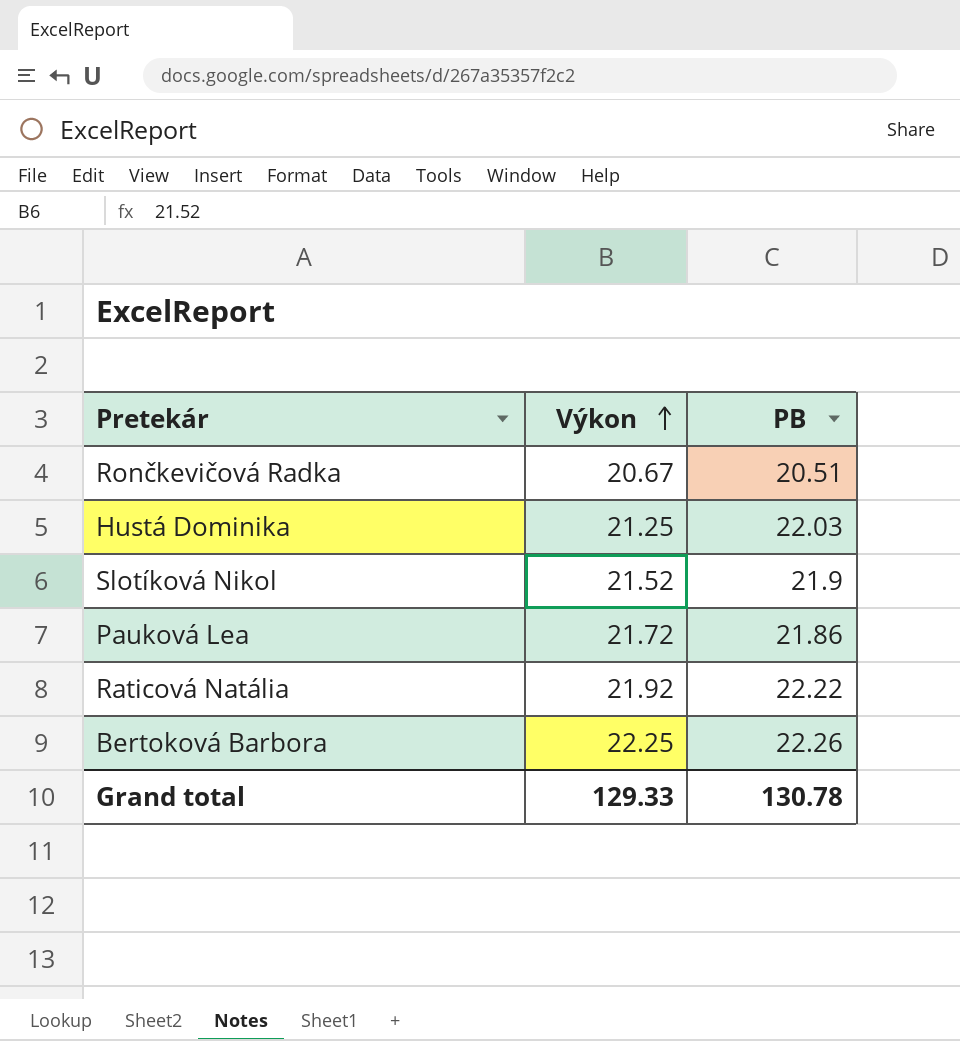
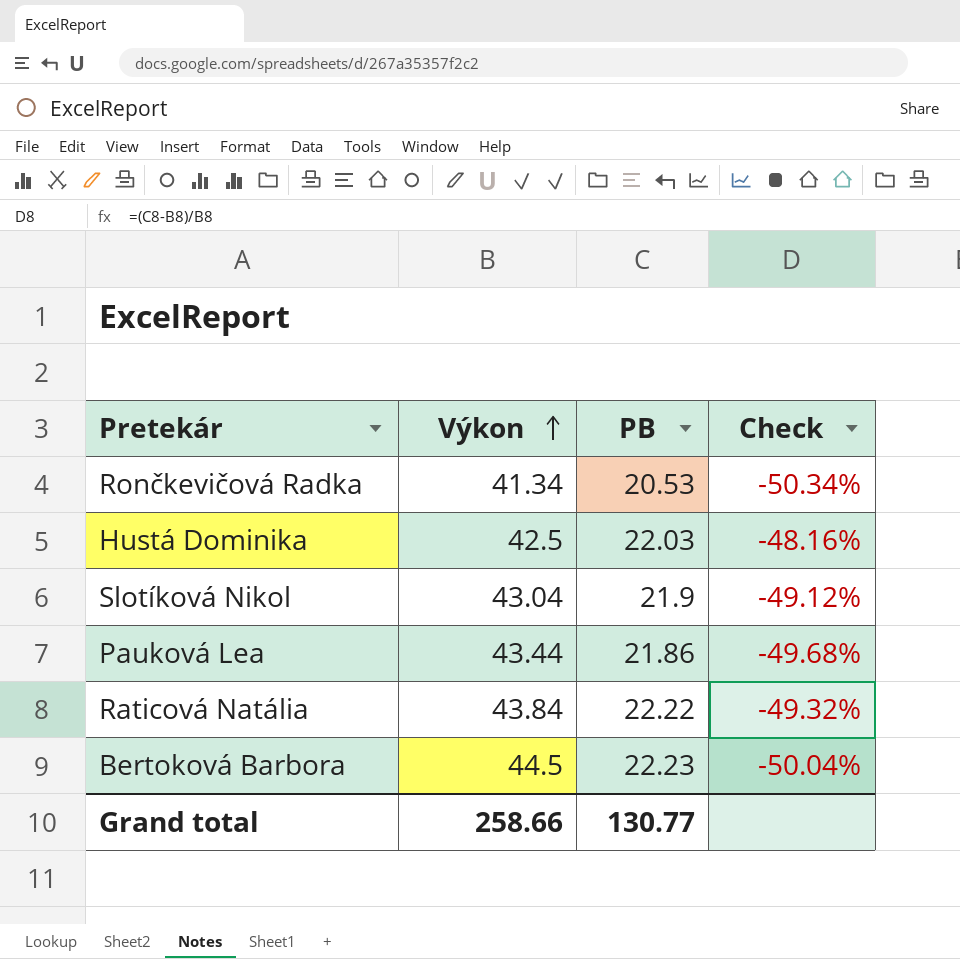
column Check | formula: none -> ([PB] - [Výkon]) / [Výkon]
Rončkevičová Radka | Výkon: 20.67 -> 41.34
Rončkevičová Radka | PB: 20.51 -> 20.53
Hustá Dominika | Výkon: 21.25 -> 42.5
Slotíková Nikol | Výkon: 21.52 -> 43.04
Pauková Lea | Výkon: 21.72 -> 43.44
Raticová Natália | Výkon: 21.92 -> 43.84
Bertoková Barbora | Výkon: 22.25 -> 44.5
Bertoková Barbora | PB: 22.26 -> 22.23
Grand total | Výkon: 129.33 -> 258.66
Grand total | PB: 130.78 -> 130.77

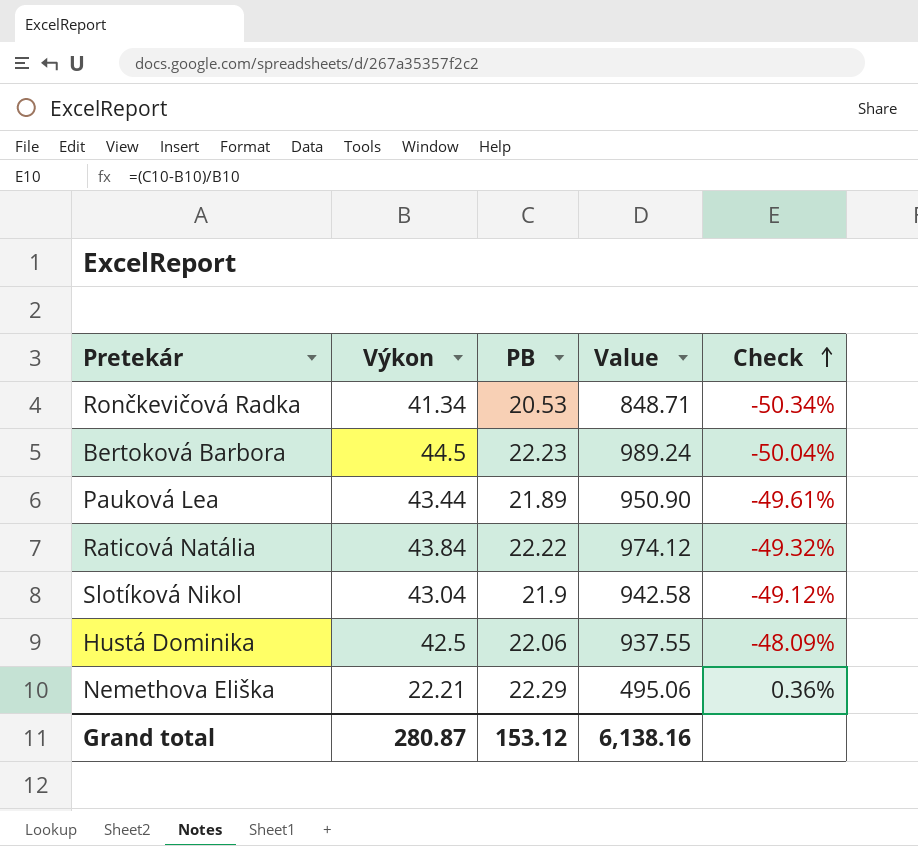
row order: Výkon ascending -> Check ascending
column Value | formula: none -> [Výkon] * [PB]
Pauková Lea | PB: 21.86 -> 21.89
Pauková Lea | Check: -49.68% -> -49.61%
Hustá Dominika | PB: 22.03 -> 22.06
Hustá Dominika | Check: -48.16% -> -48.09%
row Nemethova Eliška: none -> 22.21 | 22.29 | 495.06 | 0.36%
Grand total | Výkon: 258.66 -> 280.87
Grand total | PB: 130.77 -> 153.12

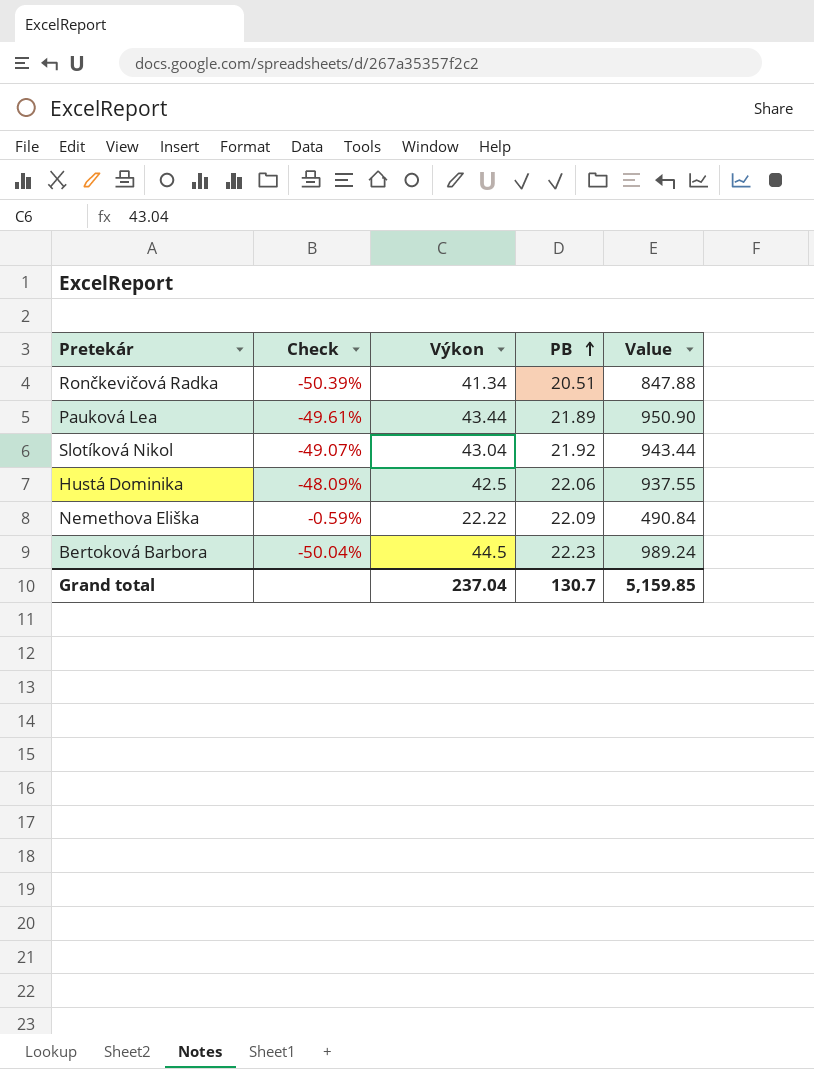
row order: Check ascending -> PB ascending
column Check | position: 5 -> 2
row Raticová Natália: 43.84 | 22.22 | 974.12 | -49.32% -> none
Rončkevičová Radka | Check: -50.34% -> -50.39%
Rončkevičová Radka | PB: 20.53 -> 20.51
Rončkevičová Radka | Value: 848.71 -> 847.88
Slotíková Nikol | Check: -49.12% -> -49.07%
Slotíková Nikol | PB: 21.9 -> 21.92
Slotíková Nikol | Value: 942.58 -> 943.44
Nemethova Eliška | Check: 0.36% -> -0.59%
Nemethova Eliška | Výkon: 22.21 -> 22.22
Nemethova Eliška | PB: 22.29 -> 22.09
Nemethova Eliška | Value: 495.06 -> 490.84
Grand total | Výkon: 280.87 -> 237.04
Grand total | PB: 153.12 -> 130.7
Grand total | Value: 6,138.16 -> 5,159.85

